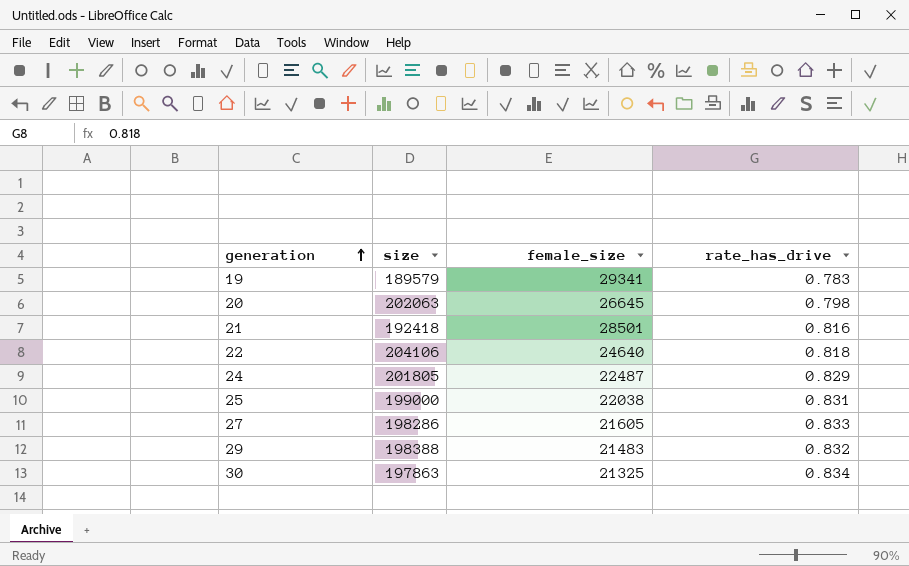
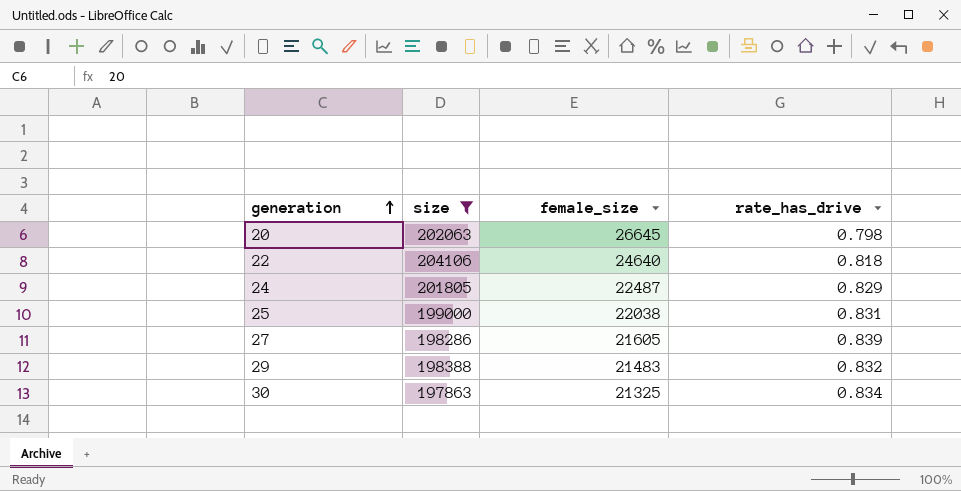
filter: none -> size >= 197863
27 | rate_has_drive: 0.833 -> 0.839

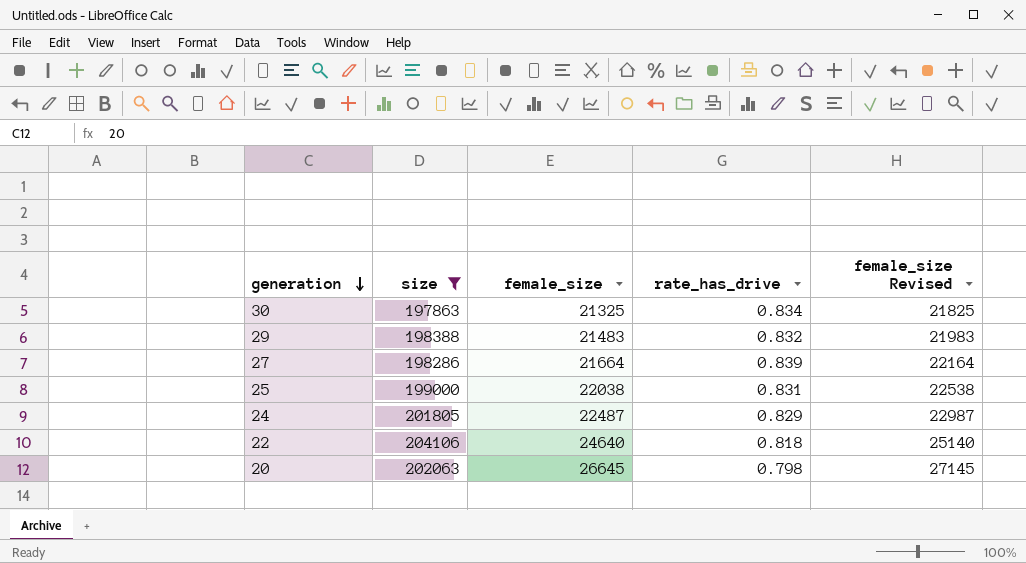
row order: generation ascending -> generation descending
column female_size Revised | formula: none -> [female_size] + 500
27 | female_size: 21605 -> 21664

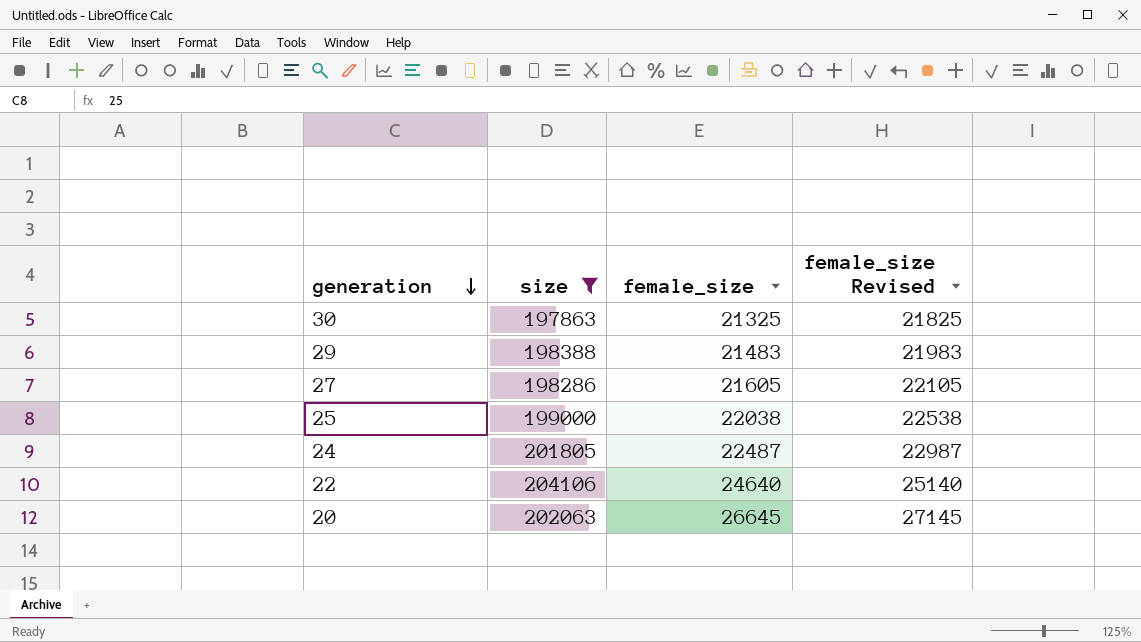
column rate_has_drive | position: 4 -> none
27 | female_size: 21664 -> 21605
27 | female_size Revised: 22164 -> 22105

